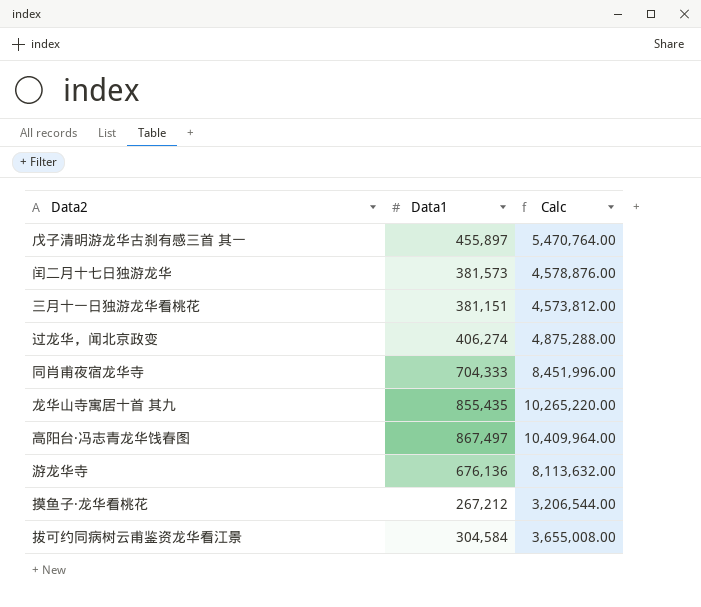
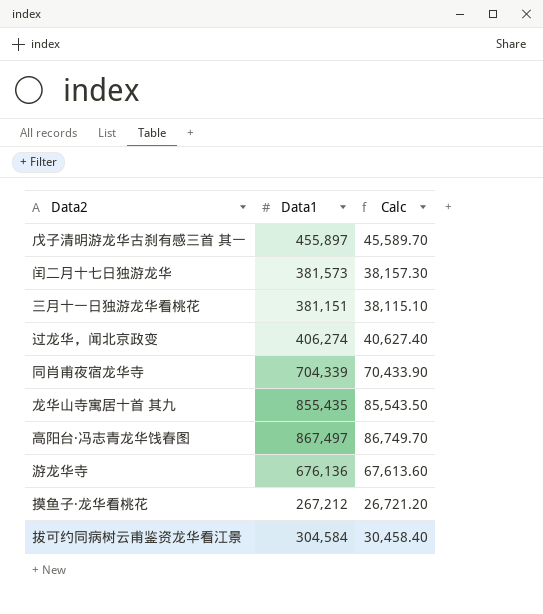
column Calc | formula: [Data1] * 12 -> [Data1] * 0.1
同肖甫夜宿龙华寺 | Data1: 704,333 -> 704,339

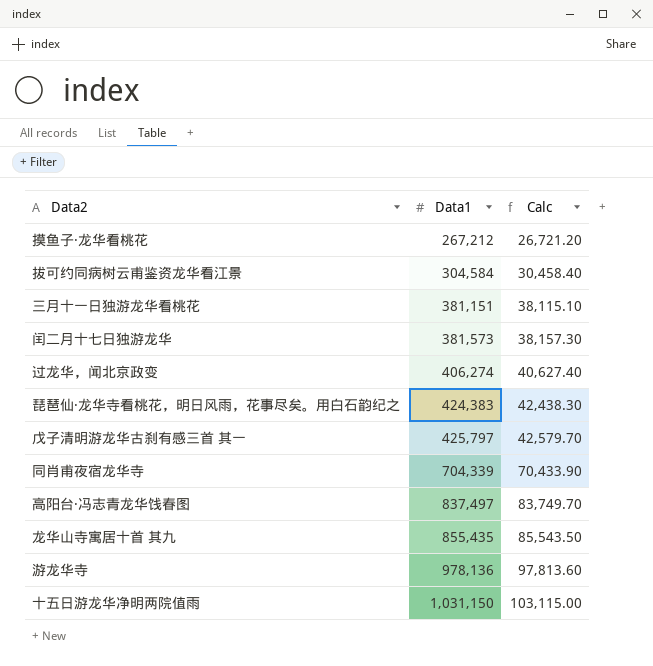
row order: none -> Data1 ascending
row 琵琶仙·龙华寺看桃花，明日风雨，花事尽矣。用白石韵纪之: none -> 424,383 | 42,438.30
戊子清明游龙华古刹有感三首 其一 | Data1: 455,897 -> 425,797
戊子清明游龙华古刹有感三首 其一 | Calc: 45,589.70 -> 42,579.70
高阳台·冯志青龙华饯春图 | Data1: 867,497 -> 837,497
高阳台·冯志青龙华饯春图 | Calc: 86,749.70 -> 83,749.70
游龙华寺 | Data1: 676,136 -> 978,136
游龙华寺 | Calc: 67,613.60 -> 97,813.60
row 十五日游龙华净明两院值雨: none -> 1,031,150 | 103,115.00

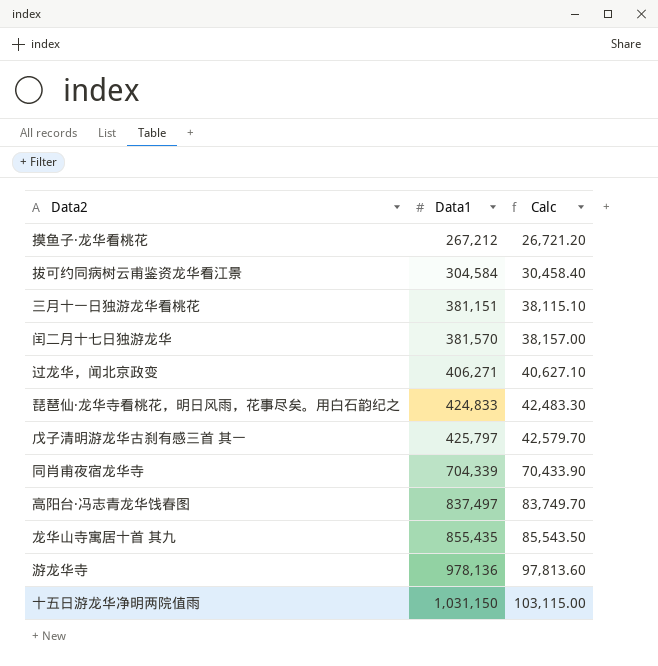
闰二月十七日独游龙华 | Data1: 381,573 -> 381,570
闰二月十七日独游龙华 | Calc: 38,157.30 -> 38,157.00
过龙华，闻北京政变 | Data1: 406,274 -> 406,271
过龙华，闻北京政变 | Calc: 40,627.40 -> 40,627.10
琵琶仙·龙华寺看桃花，明日风雨，花事尽矣。用白石韵纪之 | Data1: 424,383 -> 424,833
琵琶仙·龙华寺看桃花，明日风雨，花事尽矣。用白石韵纪之 | Calc: 42,438.30 -> 42,483.30

